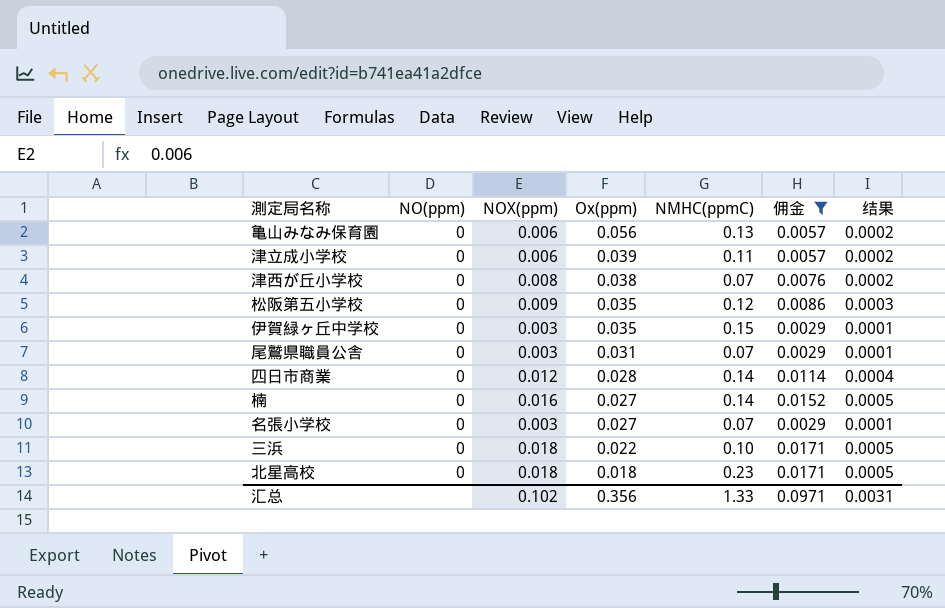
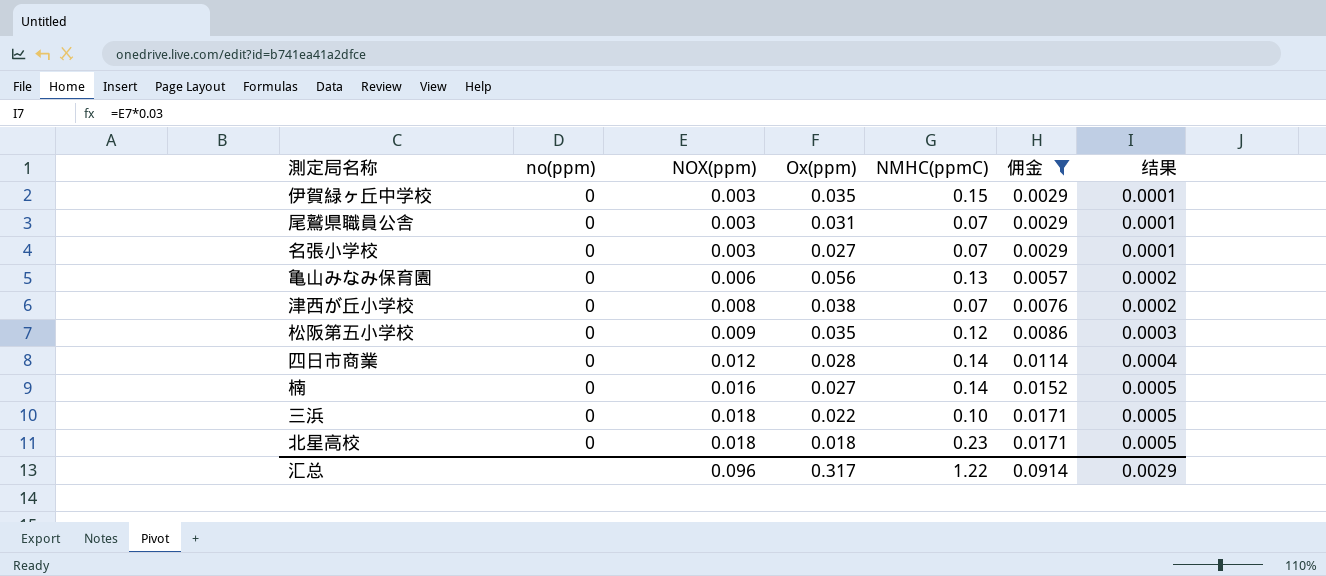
row order: Ox(ppm) descending -> NOX(ppm) ascending
column name: NO(ppm) -> no(ppm)
row 津立成小学校: 0 | 0.006 | 0.039 | 0.11 | 0.0057 | 0.0002 -> none
汇总 | NOX(ppm): 0.102 -> 0.096
汇总 | Ox(ppm): 0.356 -> 0.317
汇总 | NMHC(ppmC): 1.33 -> 1.22
汇总 | 佣金: 0.0971 -> 0.0914
汇总 | 结果: 0.0031 -> 0.0029

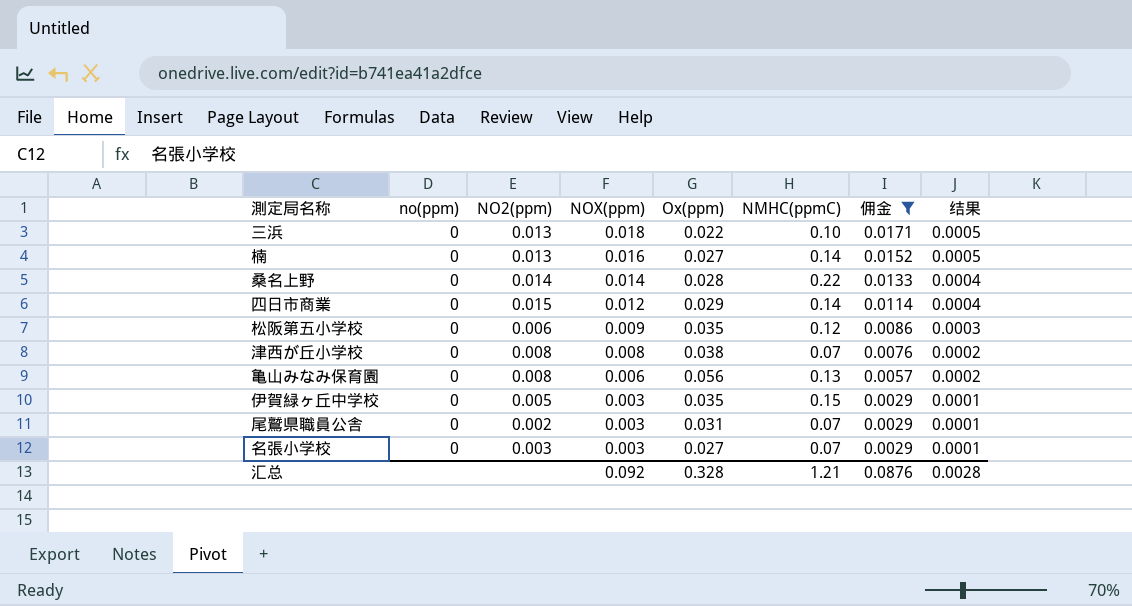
row order: NOX(ppm) ascending -> NOX(ppm) descending
column NO2(ppm) | position: none -> 3
row 北星高校: 0 | 0.018 | 0.018 | 0.23 | 0.0171 | 0.0005 -> none
row 桑名上野: none -> 0 | 0.014 | 0.014 | 0.028 | 0.22 | 0.0133 | 0.0004
四日市商業 | Ox(ppm): 0.028 -> 0.029
汇总 | NOX(ppm): 0.096 -> 0.092
汇总 | Ox(ppm): 0.317 -> 0.328
汇总 | NMHC(ppmC): 1.22 -> 1.21
汇总 | 佣金: 0.0914 -> 0.0876
汇总 | 结果: 0.0029 -> 0.0028

